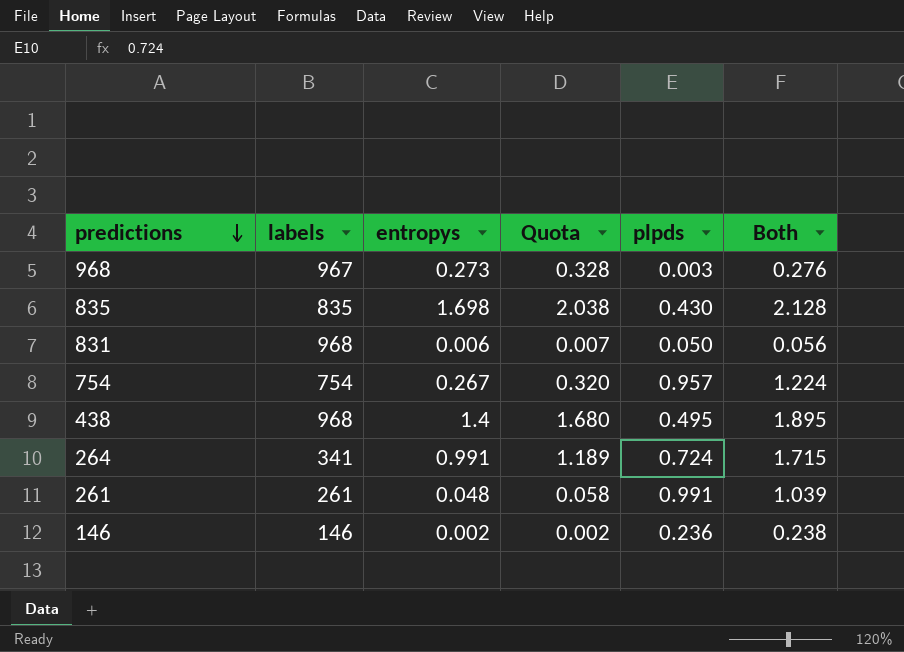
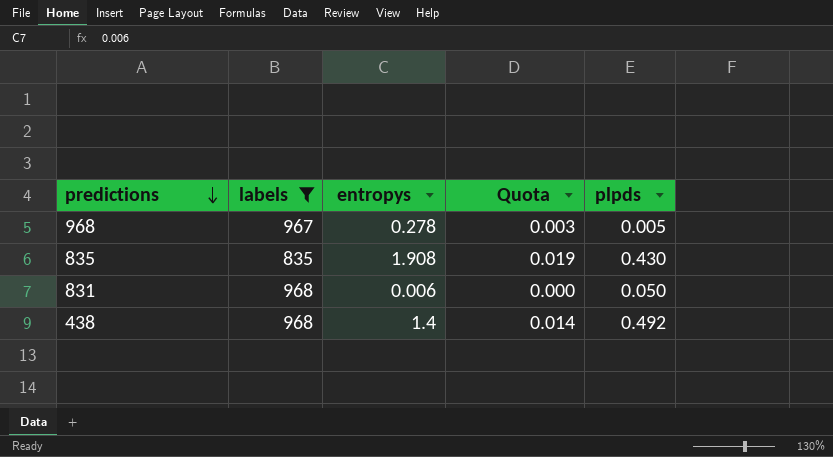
filter: none -> labels >= 835
column Both | formula: [entropys] + [plpds] -> none
column Quota | formula: [entropys] * 1.2 -> [entropys] * 0.01
968 | entropys: 0.273 -> 0.278
968 | plpds: 0.003 -> 0.005
835 | entropys: 1.698 -> 1.908
438 | plpds: 0.495 -> 0.492

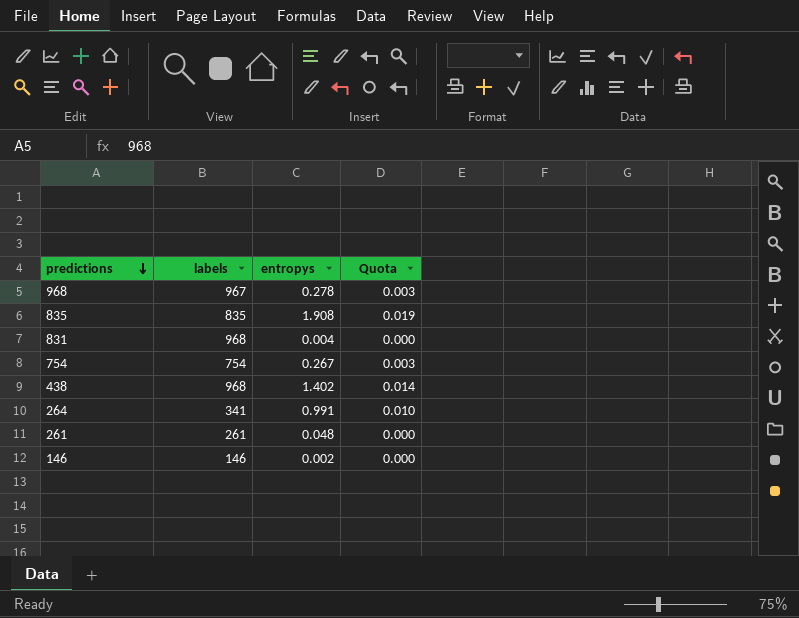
filter: labels >= 835 -> none
column plpds | position: 5 -> none
831 | entropys: 0.006 -> 0.004
438 | entropys: 1.4 -> 1.402

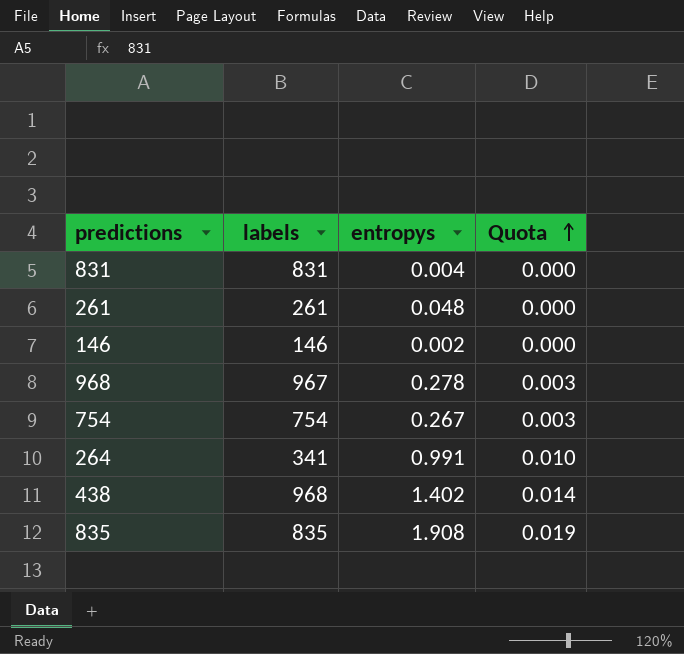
row order: predictions descending -> Quota ascending
831 | labels: 968 -> 831

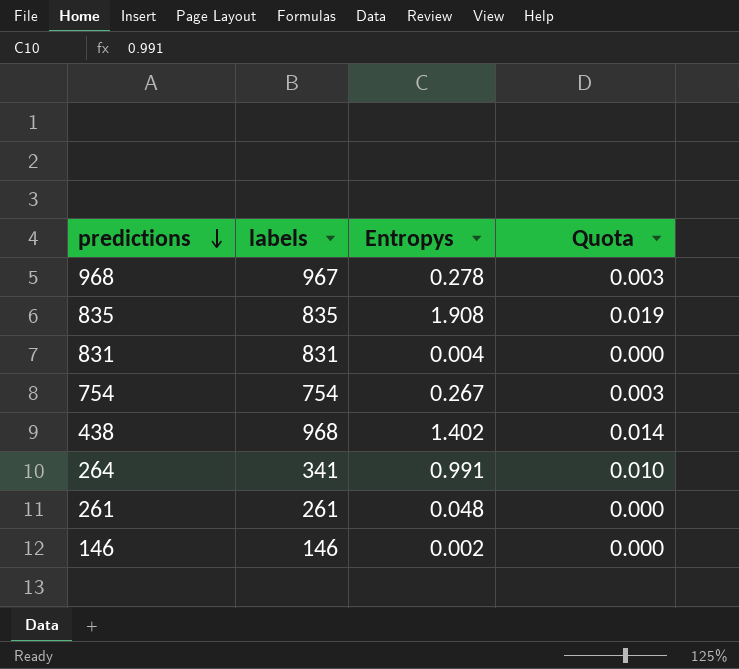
row order: Quota ascending -> predictions descending
column name: entropys -> Entropys

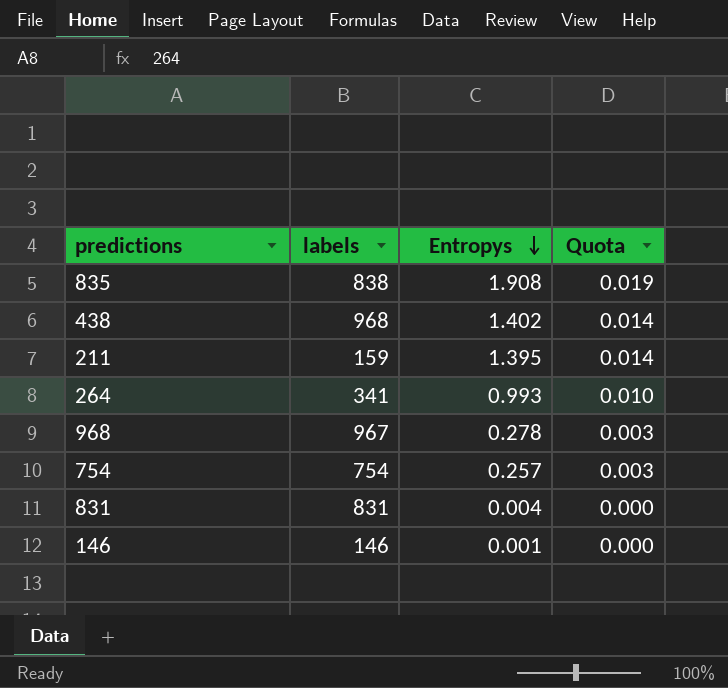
row order: predictions descending -> Entropys descending
row 261: 261 | 0.048 | 0.000 -> none
835 | labels: 835 -> 838
row 211: none -> 159 | 1.395 | 0.014
264 | Entropys: 0.991 -> 0.993
754 | Entropys: 0.267 -> 0.257
146 | Entropys: 0.002 -> 0.001

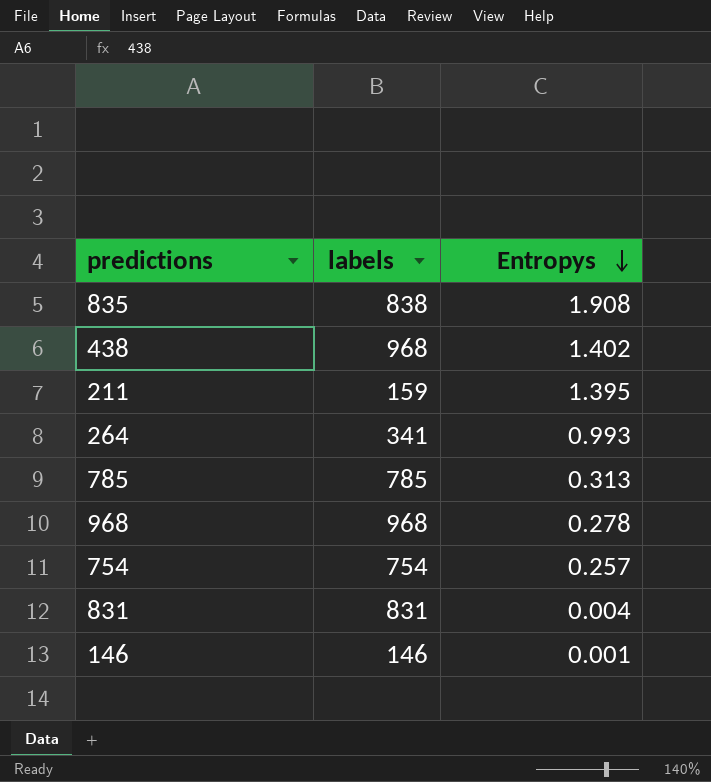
column Quota | formula: [Entropys] * 0.01 -> none
row 785: none -> 785 | 0.313
968 | labels: 967 -> 968

